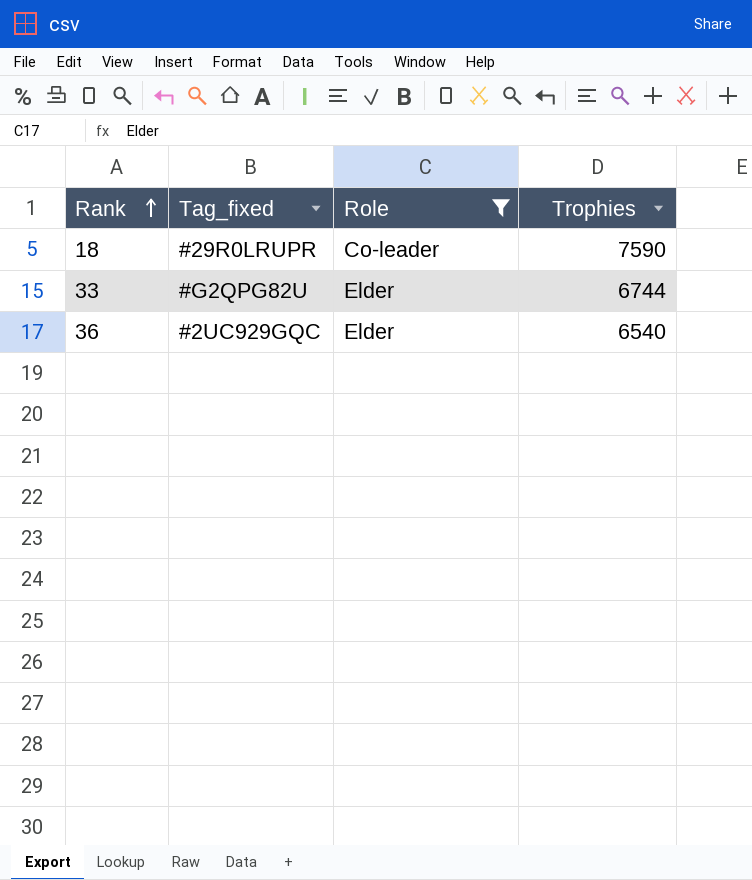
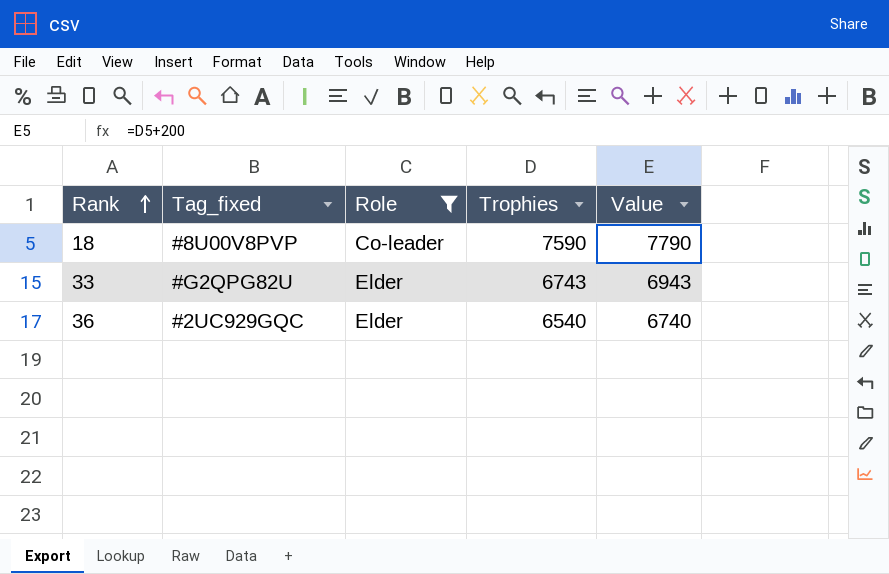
column Value | formula: none -> [Trophies] + 200
18 | Tag_fixed: #29R0LRUPR -> #8U00V8PVP
33 | Trophies: 6744 -> 6743

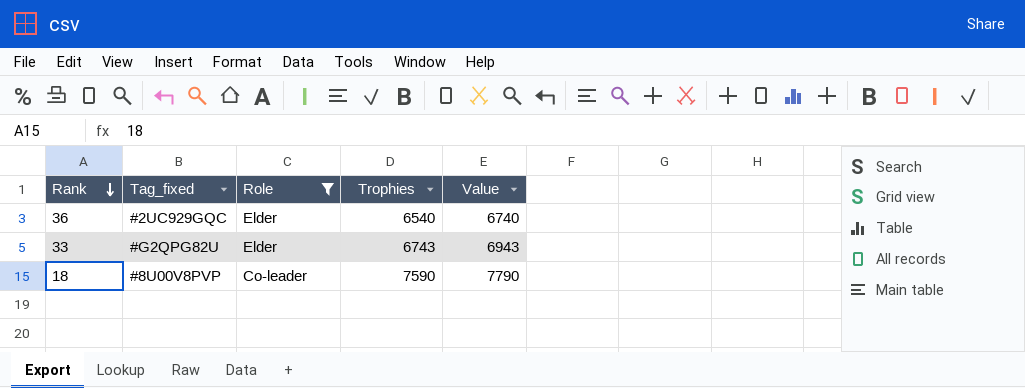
row order: Rank ascending -> Rank descending

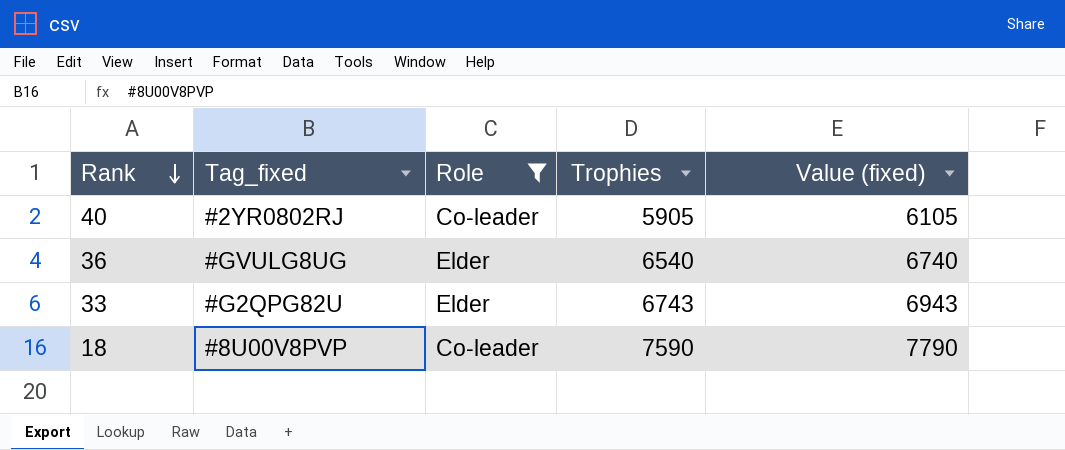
column name: Value -> Value (fixed)
row 40: none -> #2YR0802RJ | Co-leader | 5905 | 6105
36 | Tag_fixed: #2UC929GQC -> #GVULG8UG

